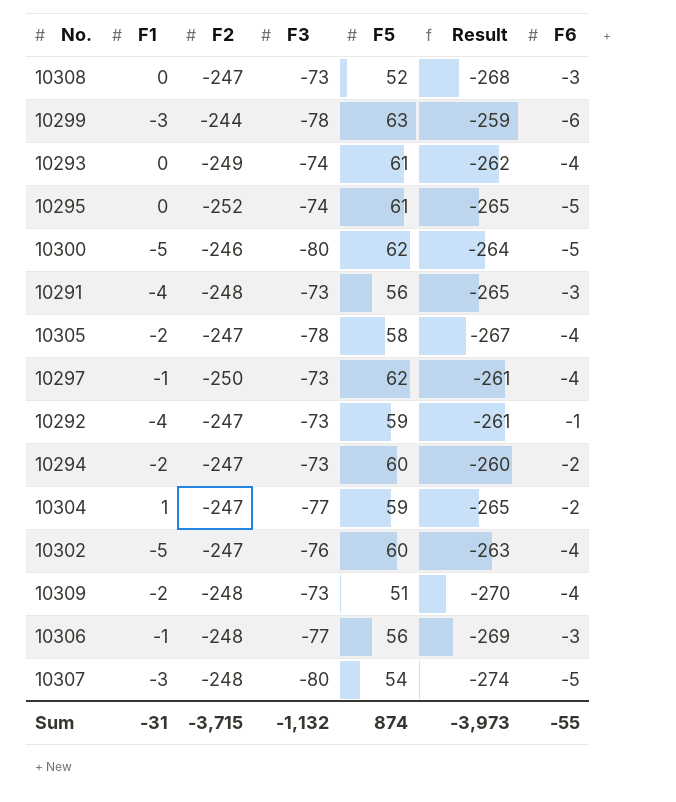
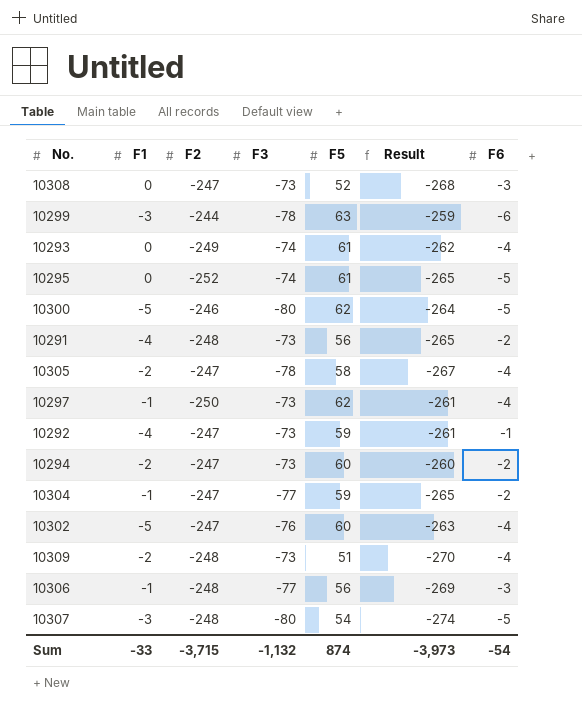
10291 | F6: -3 -> -2
10304 | F1: 1 -> -1
Sum | F1: -31 -> -33
Sum | F6: -55 -> -54

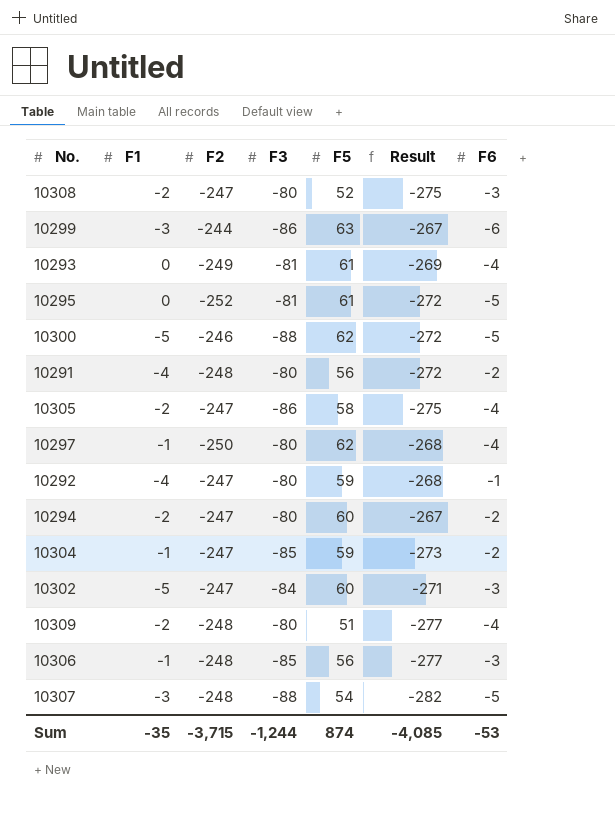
10308 | F1: 0 -> -2
10308 | F3: -73 -> -80
10308 | Result: -268 -> -275
10299 | F3: -78 -> -86
10299 | Result: -259 -> -267
10293 | F3: -74 -> -81
10293 | Result: -262 -> -269
10295 | F3: -74 -> -81
10295 | Result: -265 -> -272
10300 | F3: -80 -> -88
10300 | Result: -264 -> -272
10291 | F3: -73 -> -80
10291 | Result: -265 -> -272
10305 | F3: -78 -> -86
10305 | Result: -267 -> -275
10297 | F3: -73 -> -80
10297 | Result: -261 -> -268
10292 | F3: -73 -> -80
10292 | Result: -261 -> -268
10294 | F3: -73 -> -80
10294 | Result: -260 -> -267
10304 | F3: -77 -> -85
10304 | Result: -265 -> -273
10302 | F3: -76 -> -84
10302 | Result: -263 -> -271
10302 | F6: -4 -> -3
10309 | F3: -73 -> -80
10309 | Result: -270 -> -277
10306 | F3: -77 -> -85
10306 | Result: -269 -> -277
10307 | F3: -80 -> -88
10307 | Result: -274 -> -282
Sum | F1: -33 -> -35
Sum | F3: -1,132 -> -1,244
Sum | Result: -3,973 -> -4,085
Sum | F6: -54 -> -53

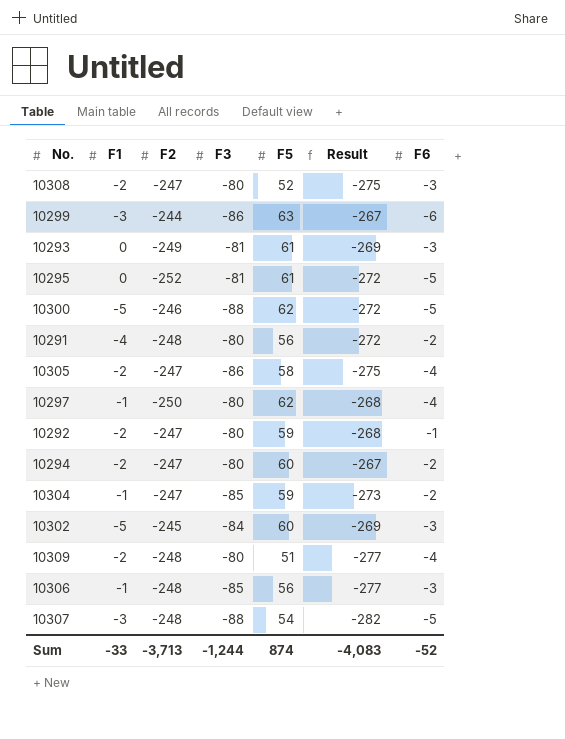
10293 | F6: -4 -> -3
10292 | F1: -4 -> -2
10302 | F2: -247 -> -245
10302 | Result: -271 -> -269
Sum | F1: -35 -> -33
Sum | F2: -3,715 -> -3,713
Sum | Result: -4,085 -> -4,083
Sum | F6: -53 -> -52

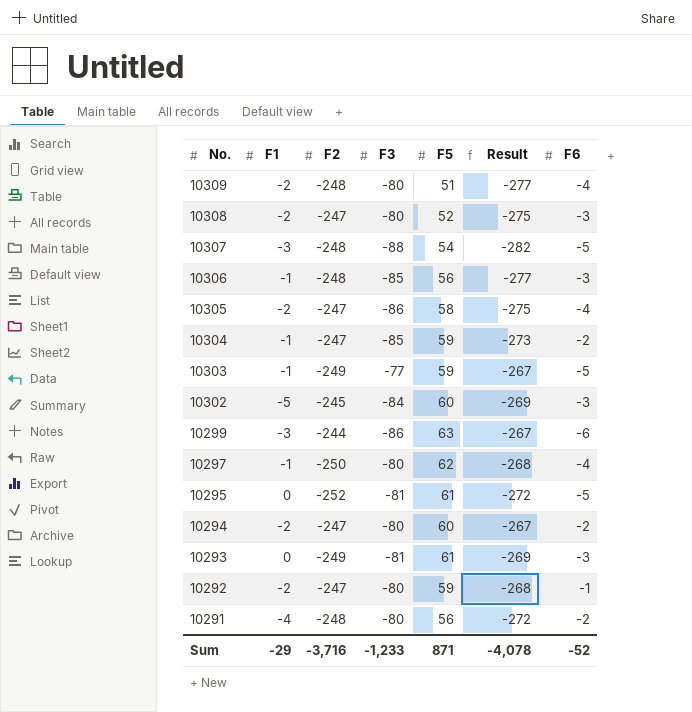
row order: none -> No. descending
row 10300: -5 | -246 | -88 | 62 | -272 | -5 -> none
row 10303: none -> -1 | -249 | -77 | 59 | -267 | -5
Sum | F1: -33 -> -29
Sum | F2: -3,713 -> -3,716
Sum | F3: -1,244 -> -1,233
Sum | F5: 874 -> 871
Sum | Result: -4,083 -> -4,078

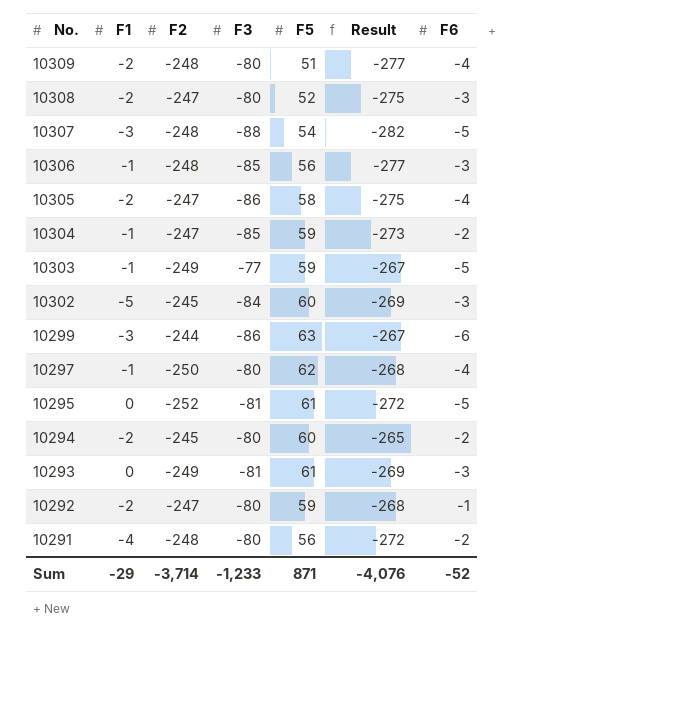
10294 | F2: -247 -> -245
10294 | Result: -267 -> -265
Sum | F2: -3,716 -> -3,714
Sum | Result: -4,078 -> -4,076

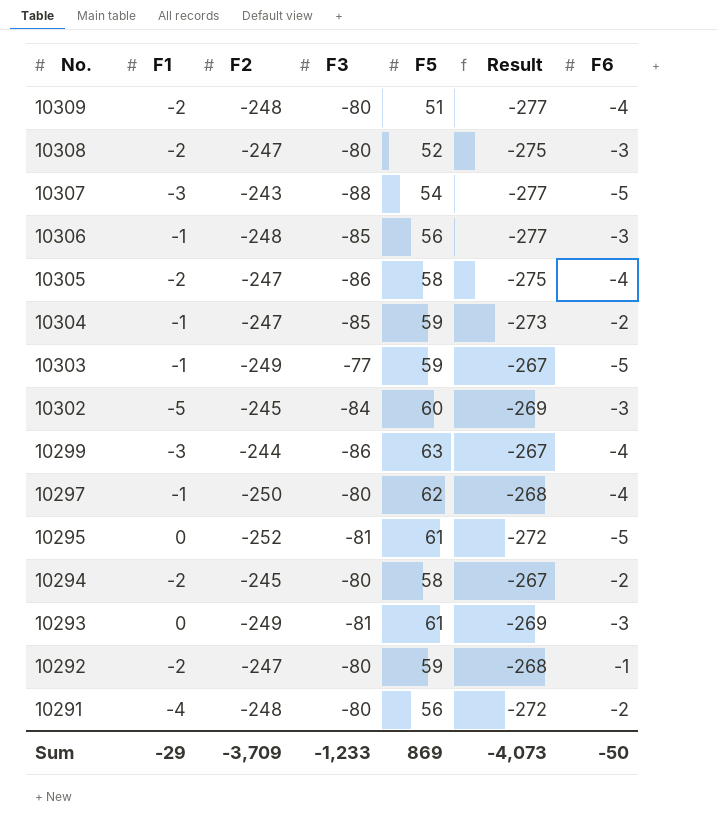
10307 | F2: -248 -> -243
10307 | Result: -282 -> -277
10299 | F6: -6 -> -4
10294 | F5: 60 -> 58
10294 | Result: -265 -> -267
Sum | F2: -3,714 -> -3,709
Sum | F5: 871 -> 869
Sum | Result: -4,076 -> -4,073
Sum | F6: -52 -> -50

